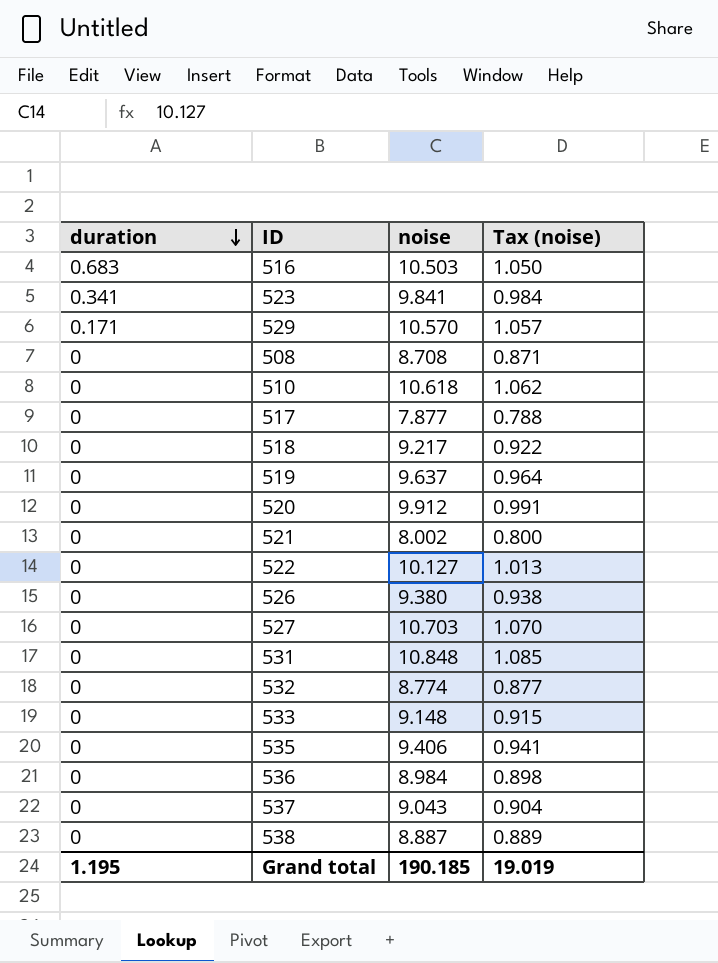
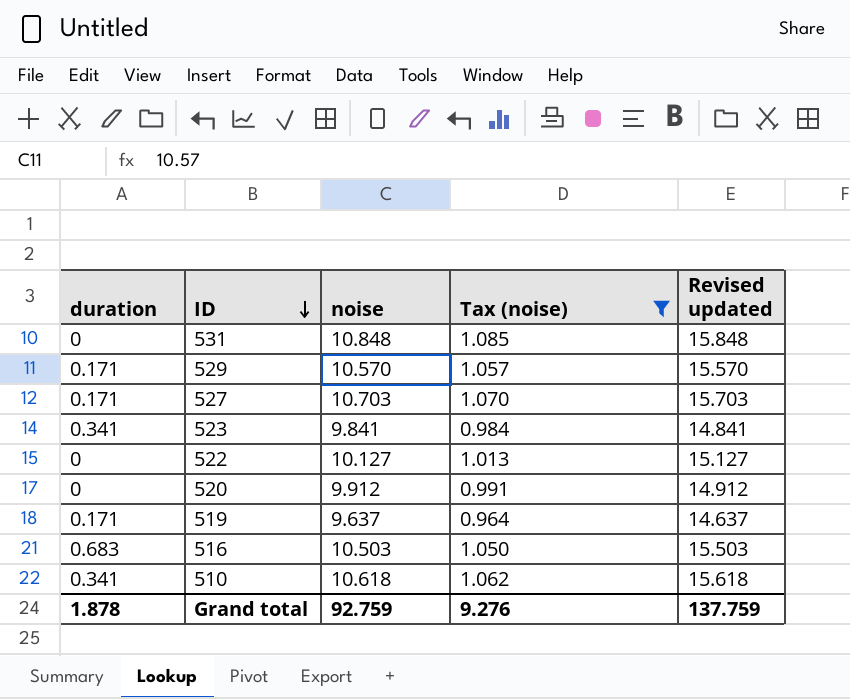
filter: none -> Tax (noise) >= 0.964
row order: duration descending -> ID descending
column Revised updated | formula: none -> [noise] + 5
527 | duration: 0 -> 0.171
519 | duration: 0 -> 0.171
510 | duration: 0 -> 0.341
Grand total | duration: 1.195 -> 1.878
Grand total | noise: 190.185 -> 92.759
Grand total | Tax (noise): 19.019 -> 9.276

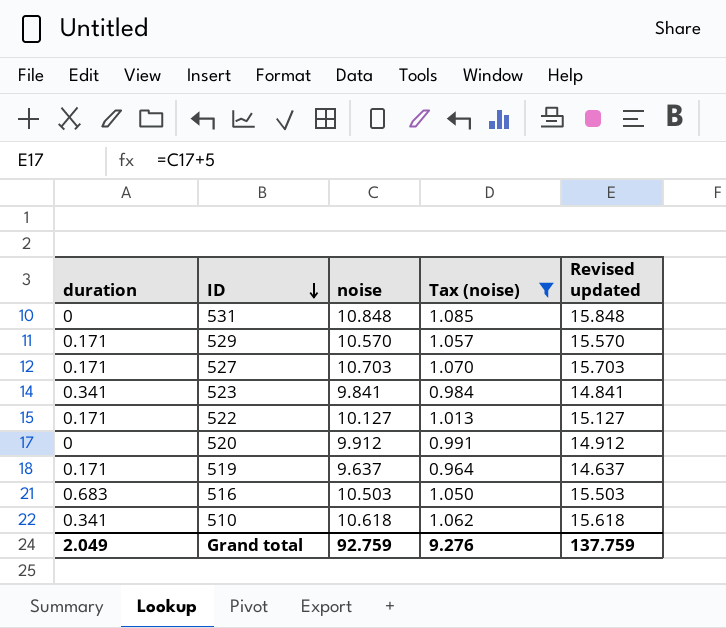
522 | duration: 0 -> 0.171
Grand total | duration: 1.878 -> 2.049

